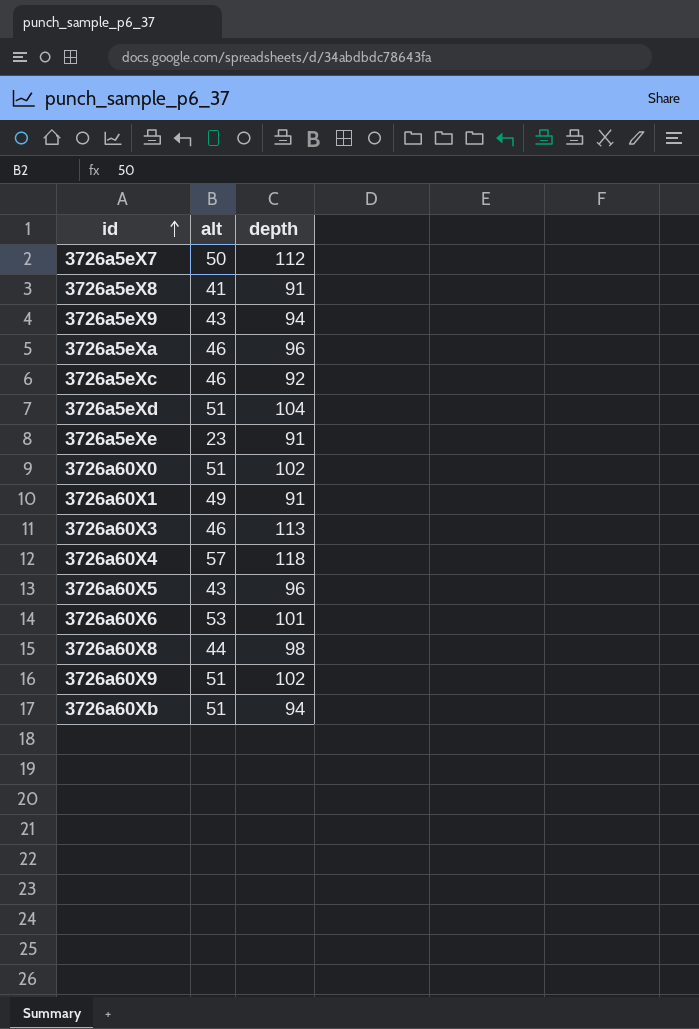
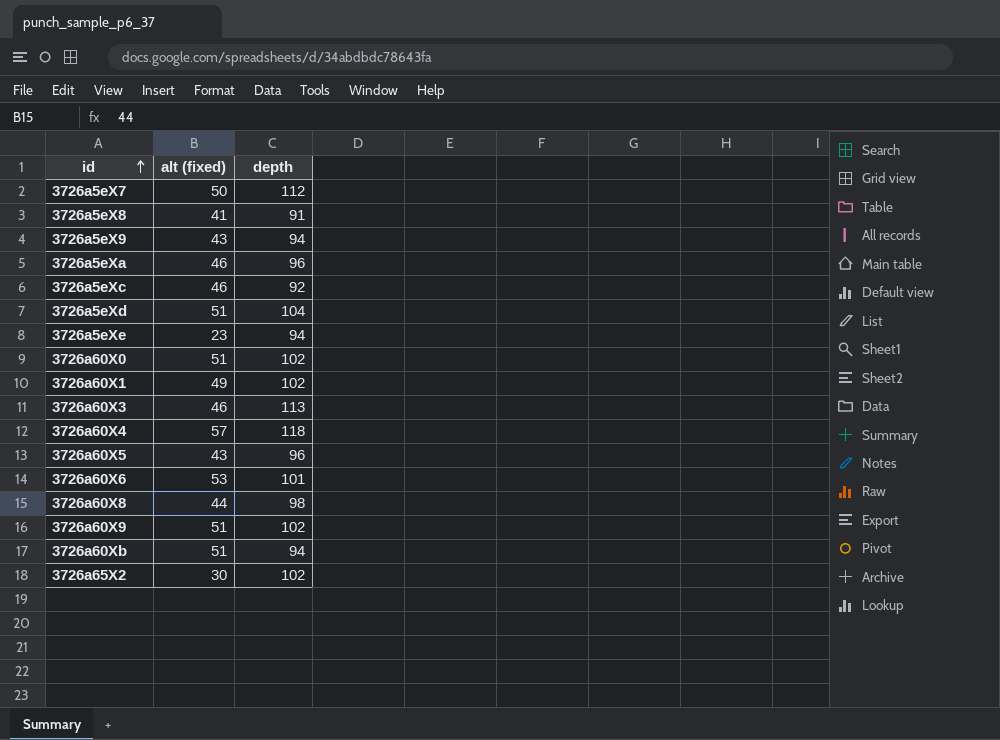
column name: alt -> alt (fixed)
3726a5eXe | depth: 91 -> 94
3726a60X1 | depth: 91 -> 102
row 3726a65X2: none -> 30 | 102

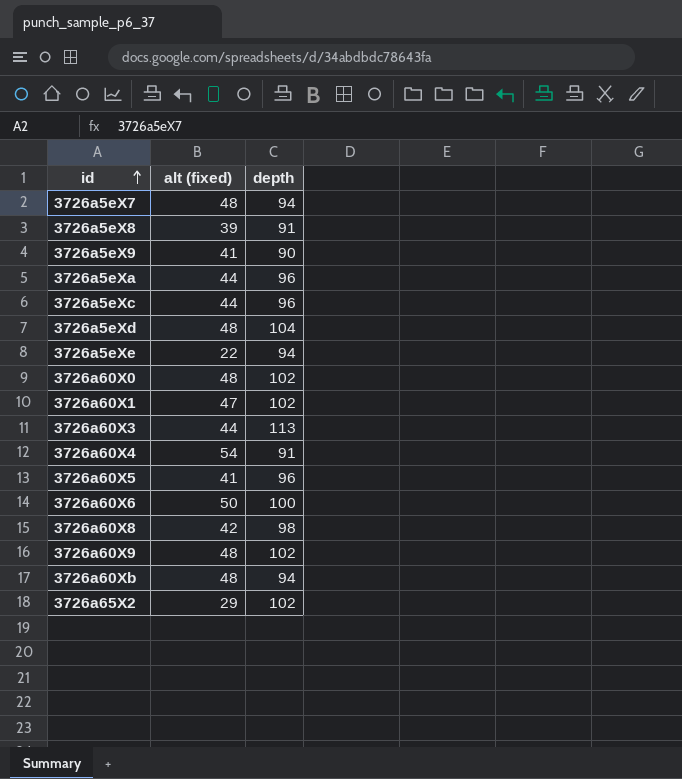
3726a5eX7 | alt (fixed): 50 -> 48
3726a5eX7 | depth: 112 -> 94
3726a5eX8 | alt (fixed): 41 -> 39
3726a5eX9 | alt (fixed): 43 -> 41
3726a5eX9 | depth: 94 -> 90
3726a5eXa | alt (fixed): 46 -> 44
3726a5eXc | alt (fixed): 46 -> 44
3726a5eXc | depth: 92 -> 96
3726a5eXd | alt (fixed): 51 -> 48
3726a5eXe | alt (fixed): 23 -> 22
3726a60X0 | alt (fixed): 51 -> 48
3726a60X1 | alt (fixed): 49 -> 47
3726a60X3 | alt (fixed): 46 -> 44
3726a60X4 | alt (fixed): 57 -> 54
3726a60X4 | depth: 118 -> 91
3726a60X5 | alt (fixed): 43 -> 41
3726a60X6 | alt (fixed): 53 -> 50
3726a60X6 | depth: 101 -> 100
3726a60X8 | alt (fixed): 44 -> 42
3726a60X9 | alt (fixed): 51 -> 48
3726a60Xb | alt (fixed): 51 -> 48
3726a65X2 | alt (fixed): 30 -> 29

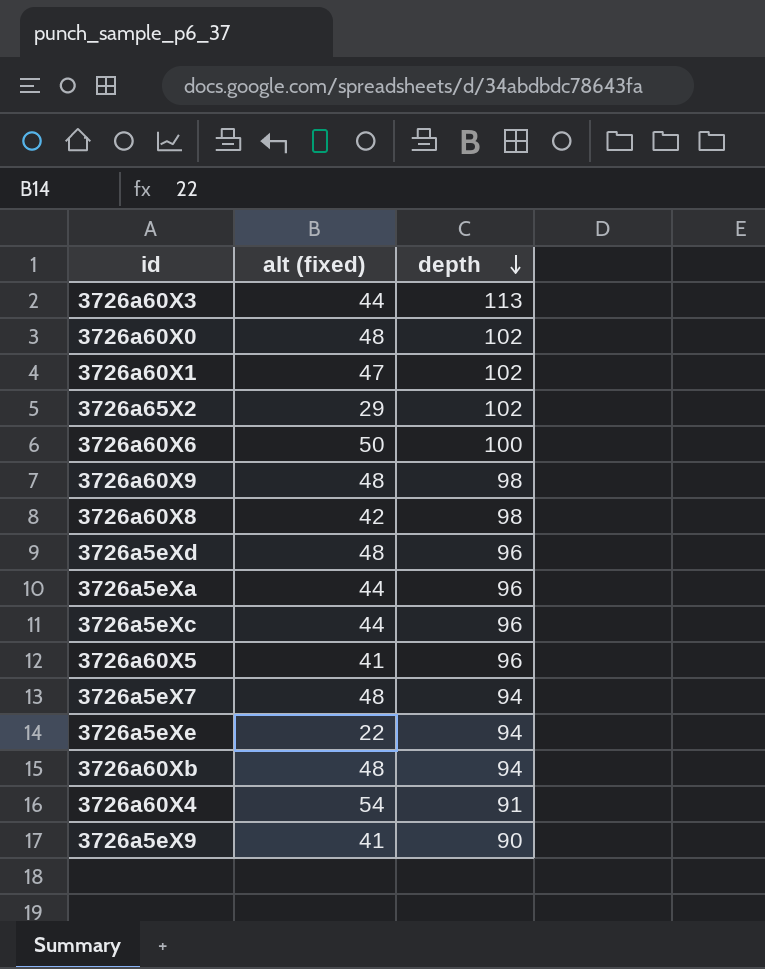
row order: id ascending -> depth descending
row 3726a5eX8: 39 | 91 -> none
3726a60X9 | depth: 102 -> 98
3726a5eXd | depth: 104 -> 96

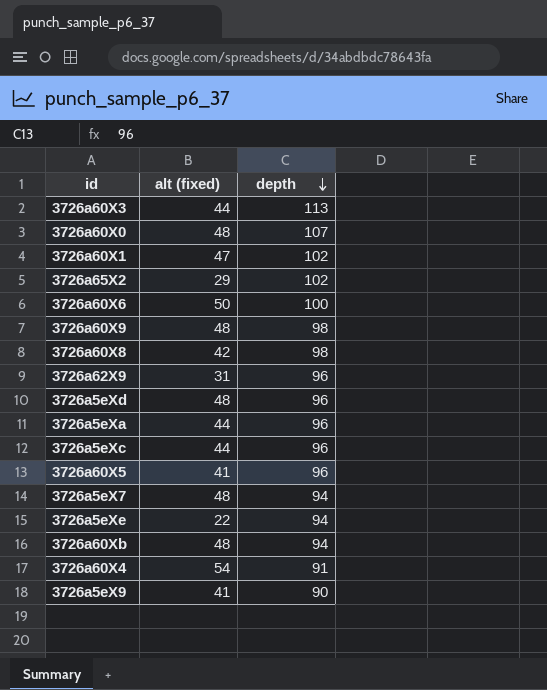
3726a60X0 | depth: 102 -> 107
row 3726a62X9: none -> 31 | 96

